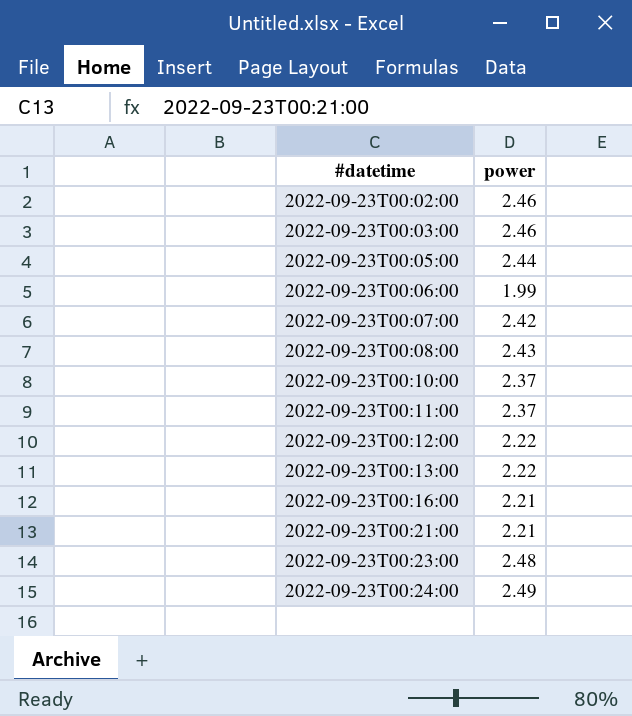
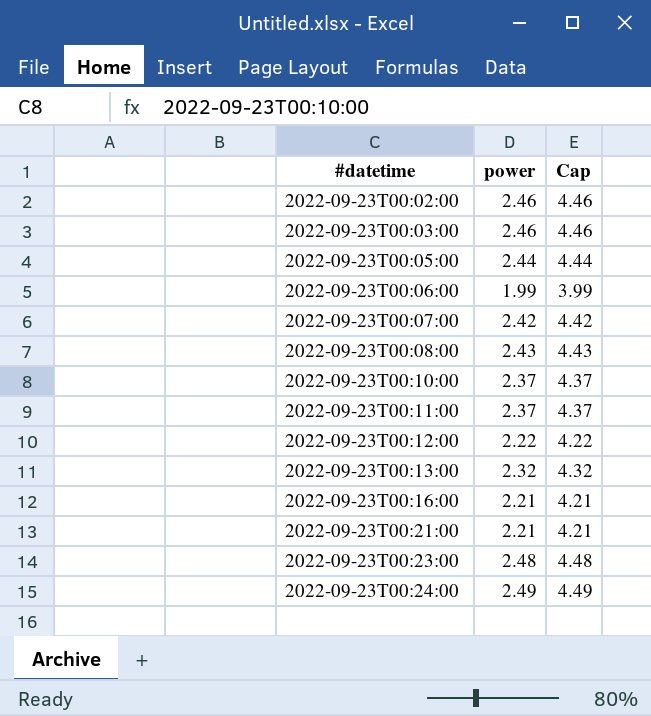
column Cap | formula: none -> [power] + 2
2022-09-23T00:13:00 | power: 2.22 -> 2.32

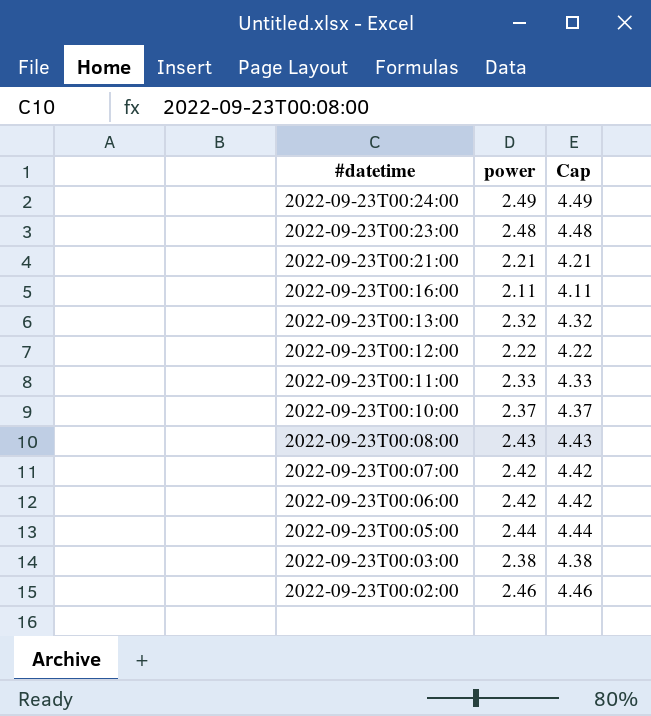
row order: #datetime ascending -> #datetime descending
2022-09-23T00:16:00 | power: 2.21 -> 2.11
2022-09-23T00:16:00 | Cap: 4.21 -> 4.11
2022-09-23T00:11:00 | power: 2.37 -> 2.33
2022-09-23T00:11:00 | Cap: 4.37 -> 4.33
2022-09-23T00:06:00 | power: 1.99 -> 2.42
2022-09-23T00:06:00 | Cap: 3.99 -> 4.42
2022-09-23T00:03:00 | power: 2.46 -> 2.38
2022-09-23T00:03:00 | Cap: 4.46 -> 4.38

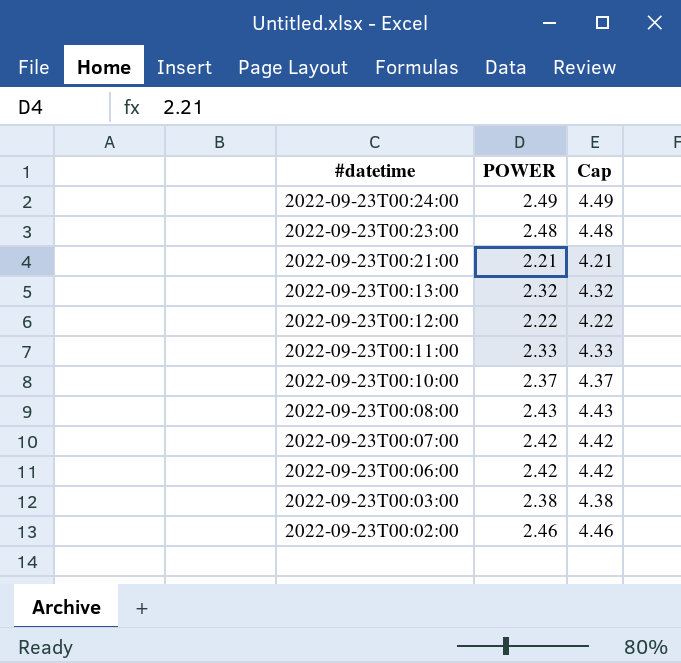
column name: power -> POWER
row 2022-09-23T00:16:00: 2.11 | 4.11 -> none
row 2022-09-23T00:05:00: 2.44 | 4.44 -> none

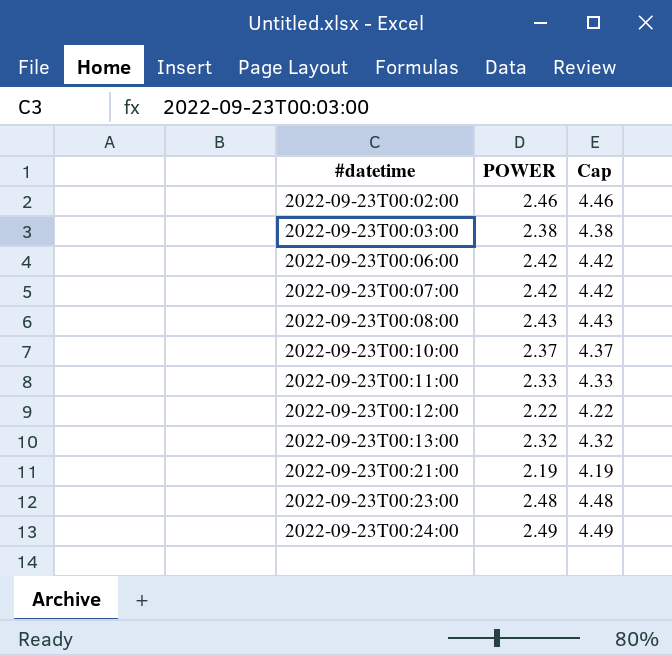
row order: #datetime descending -> #datetime ascending
2022-09-23T00:21:00 | POWER: 2.21 -> 2.19
2022-09-23T00:21:00 | Cap: 4.21 -> 4.19

